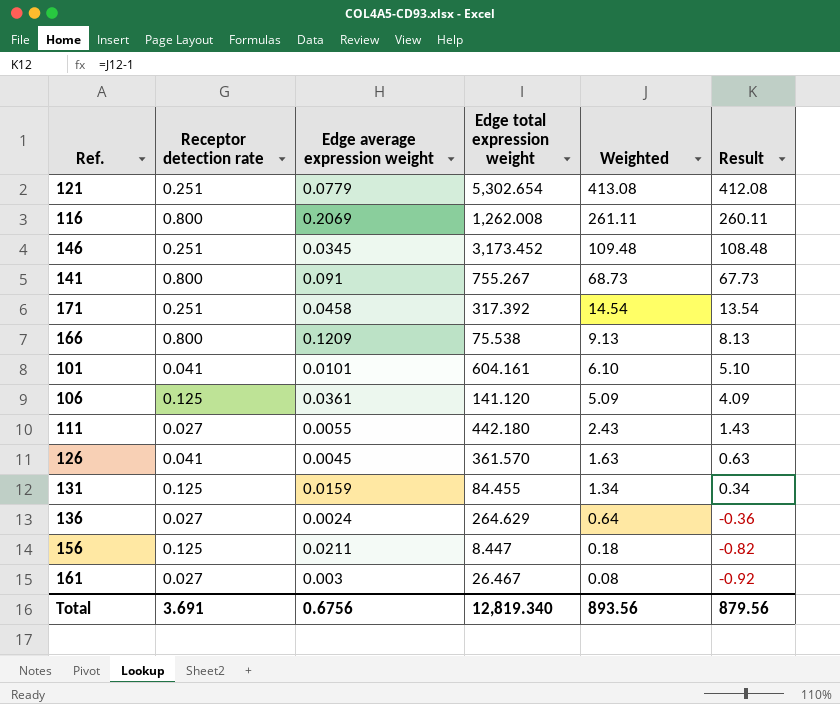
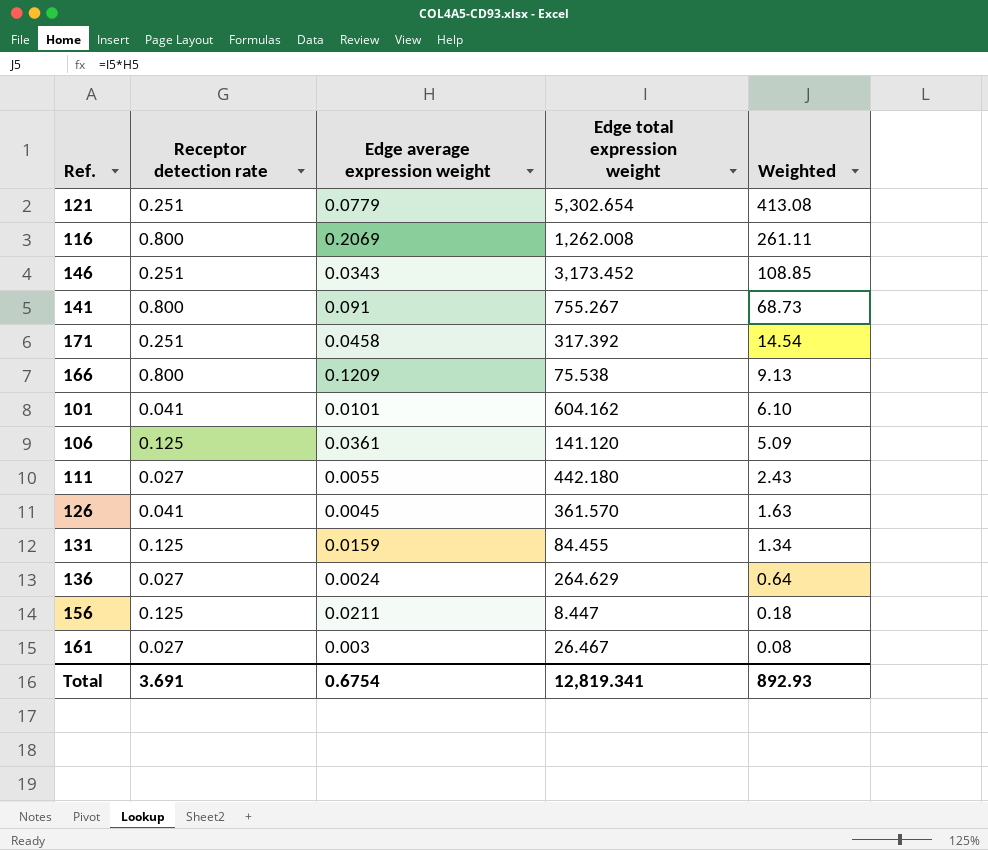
column Result | formula: [Weighted] - 1 -> none
146 | Edge average expression weight: 0.0345 -> 0.0343
146 | Weighted: 109.48 -> 108.85
101 | Edge total expression weight: 604.161 -> 604.162
Total | Edge average expression weight: 0.6756 -> 0.6754
Total | Edge total expression weight: 12,819.340 -> 12,819.341
Total | Weighted: 893.56 -> 892.93

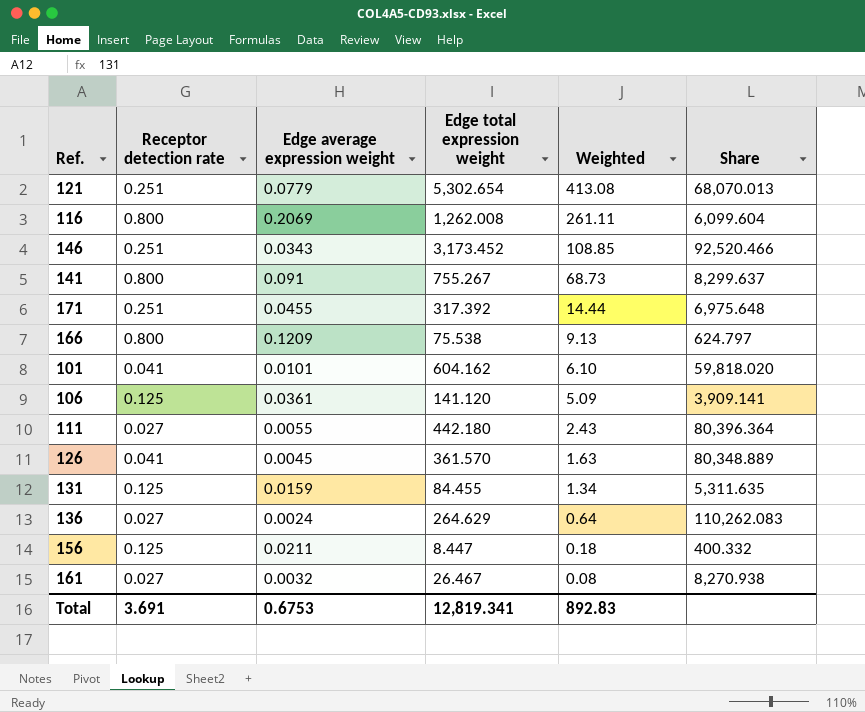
column Share | formula: none -> [Edge total expression weight] / [Edge average expression weight]
171 | Edge average expression weight: 0.0458 -> 0.0455
171 | Weighted: 14.54 -> 14.44
161 | Edge average expression weight: 0.003 -> 0.0032
Total | Edge average expression weight: 0.6754 -> 0.6753
Total | Weighted: 892.93 -> 892.83

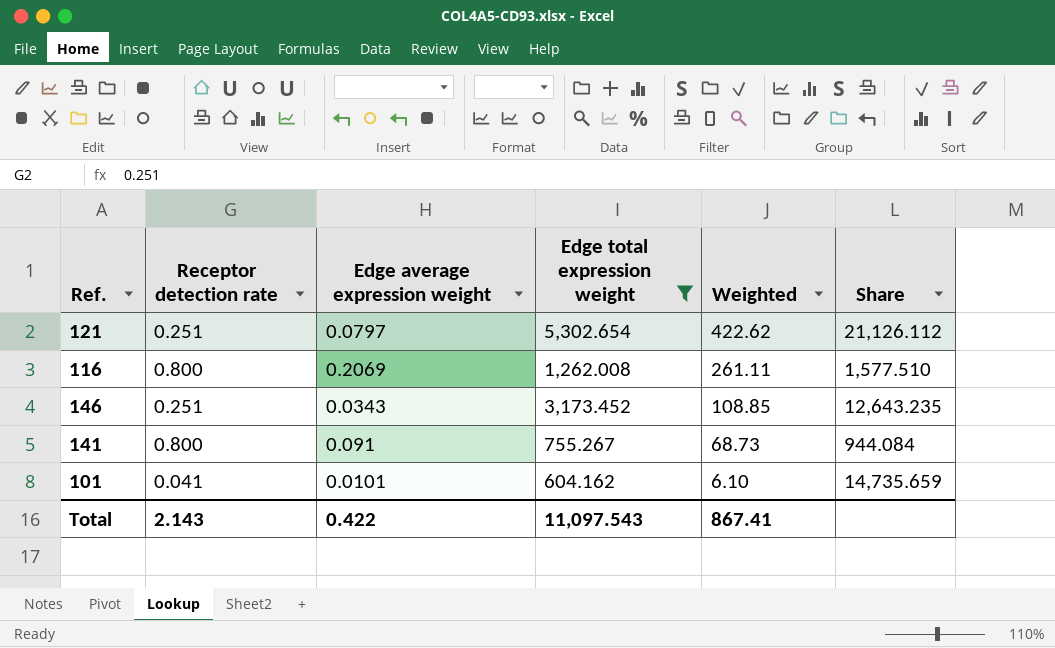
filter: none -> Edge total expression weight >= 604.162
column Share | formula: [Edge total expression weight] / [Edge average expression weight] -> [Edge total expression weight] / [Receptor detection rate]
121 | Edge average expression weight: 0.0779 -> 0.0797
121 | Weighted: 413.08 -> 422.62
Total | Receptor detection rate: 3.691 -> 2.143
Total | Edge average expression weight: 0.6753 -> 0.422
Total | Edge total expression weight: 12,819.341 -> 11,097.543
Total | Weighted: 892.83 -> 867.41

